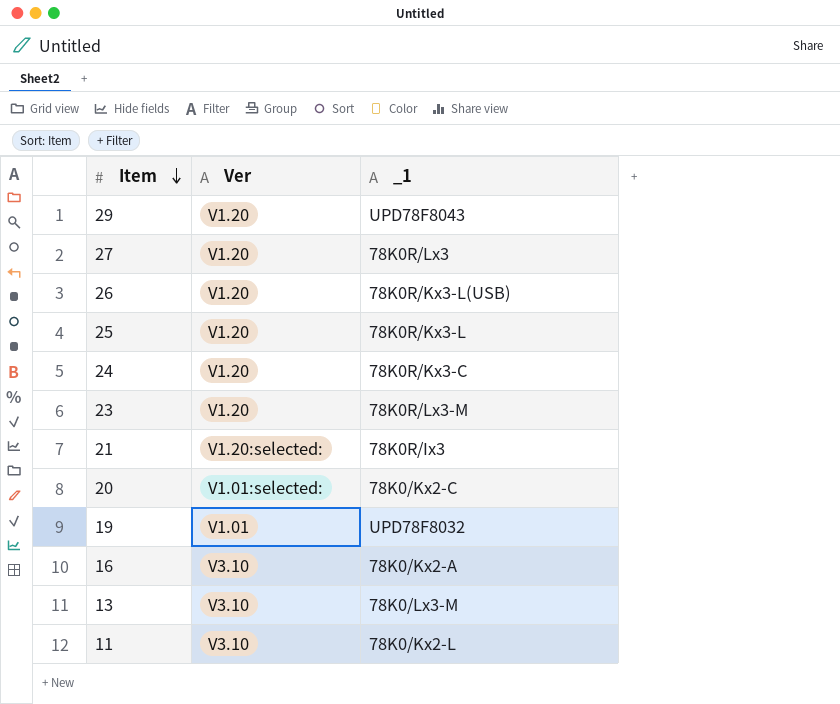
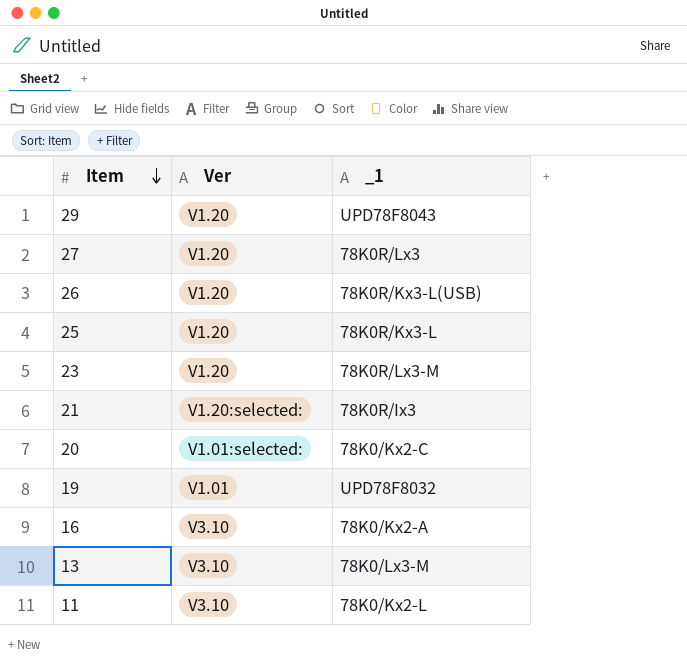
row 24: V1.20 | 78K0R/Kx3-C -> none

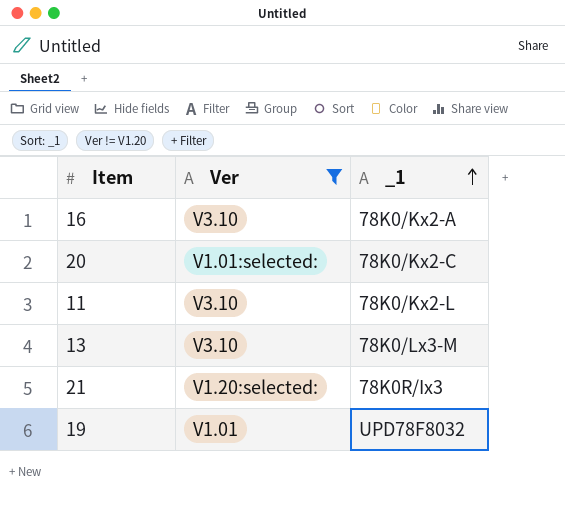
filter: none -> Ver != V1.20
row order: Item descending -> _1 ascending

